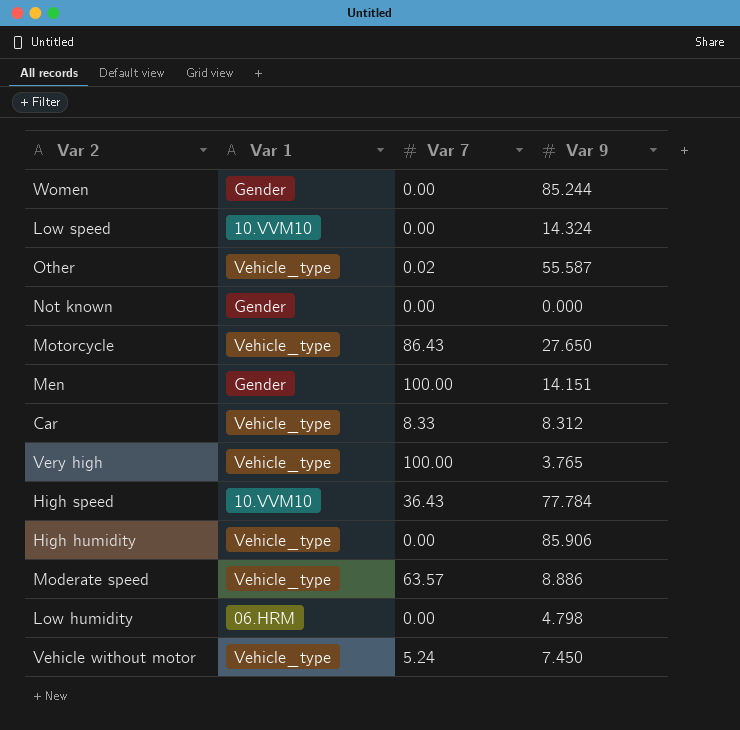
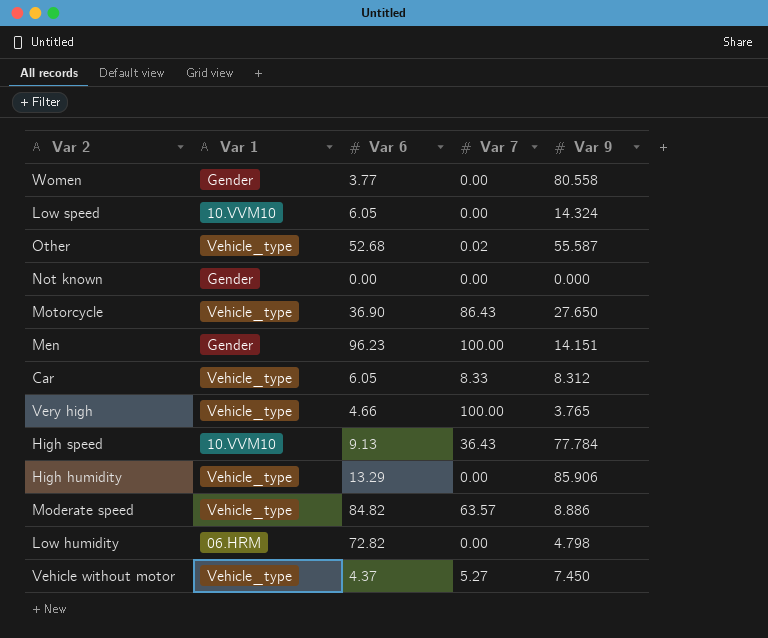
column Var 6 | position: none -> 3
Women | Var 9: 85.244 -> 80.558
Vehicle without motor | Var 7: 5.24 -> 5.27

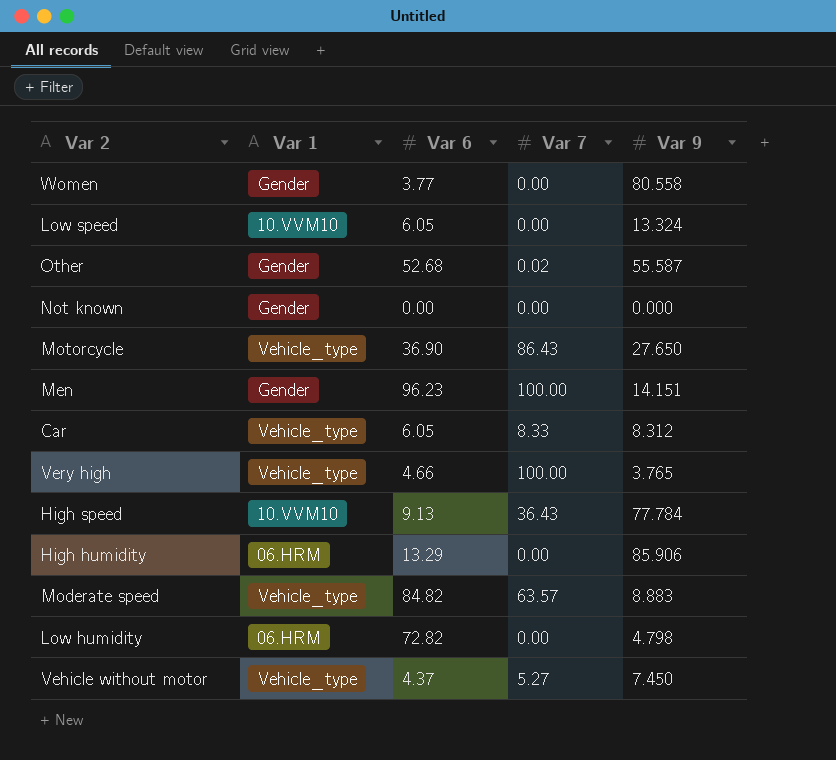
Low speed | Var 9: 14.324 -> 13.324
Other | Var 1: Vehicle_type -> Gender
High humidity | Var 1: Vehicle_type -> 06.HRM
Moderate speed | Var 9: 8.886 -> 8.883

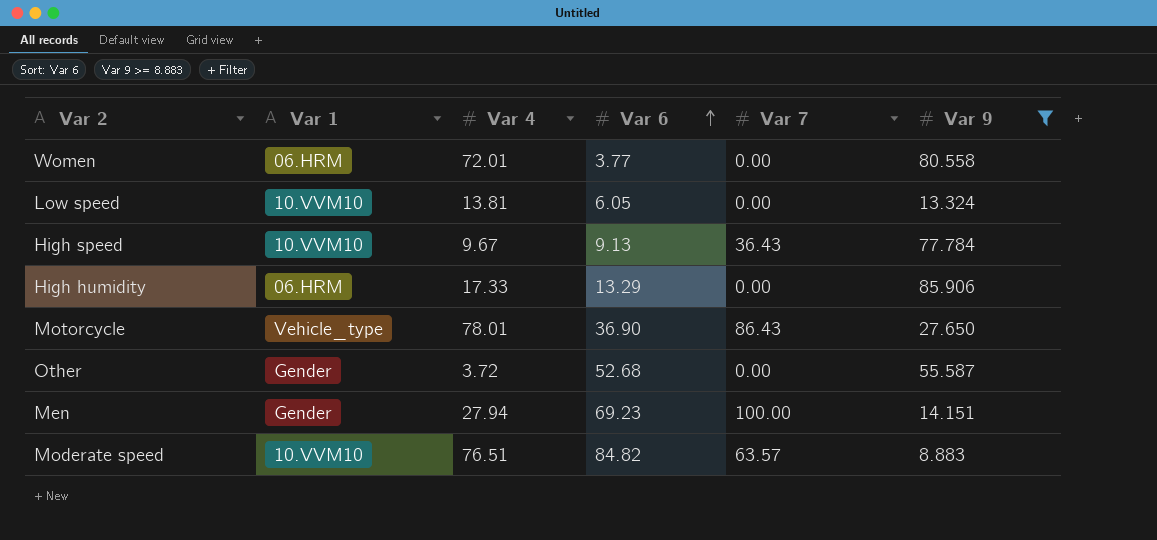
filter: none -> Var 9 >= 8.883
row order: none -> Var 6 ascending
column Var 4 | position: none -> 3
Women | Var 1: Gender -> 06.HRM
Other | Var 7: 0.02 -> 0.00
Men | Var 6: 96.23 -> 69.23
Moderate speed | Var 1: Vehicle_type -> 10.VVM10

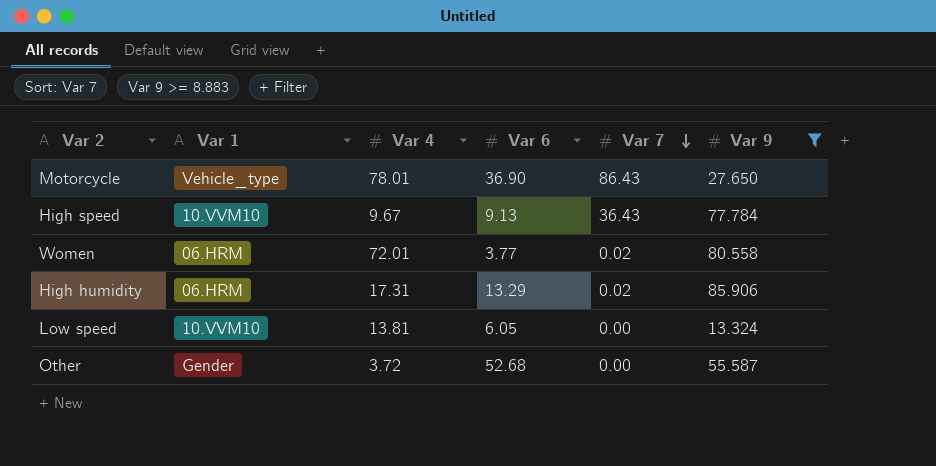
row order: Var 6 ascending -> Var 7 descending
row Men: Gender | 27.94 | 69.23 | 100.00 | 14.151 -> none
row Moderate speed: 10.VVM10 | 76.51 | 84.82 | 63.57 | 8.883 -> none
Women | Var 7: 0.00 -> 0.02
High humidity | Var 4: 17.33 -> 17.31
High humidity | Var 7: 0.00 -> 0.02

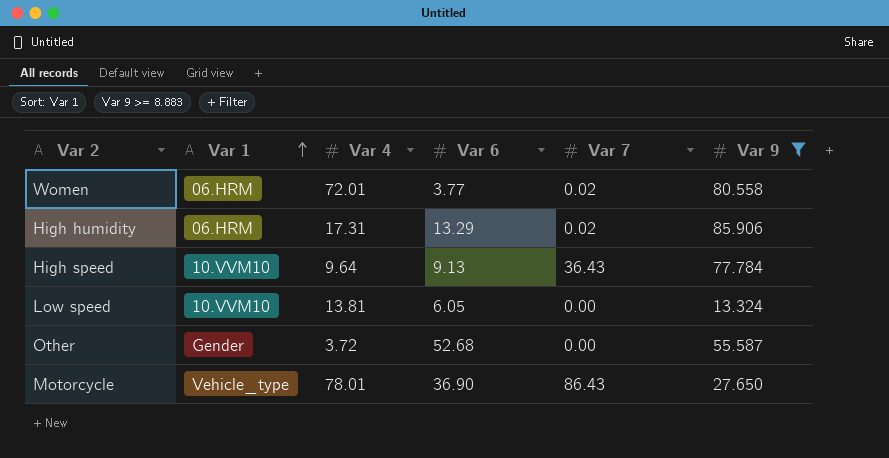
row order: Var 7 descending -> Var 1 ascending
High speed | Var 4: 9.67 -> 9.64

